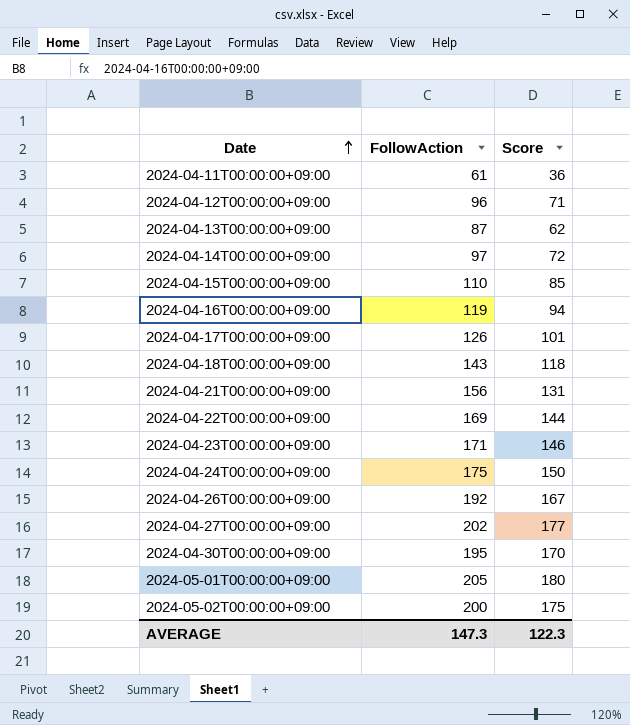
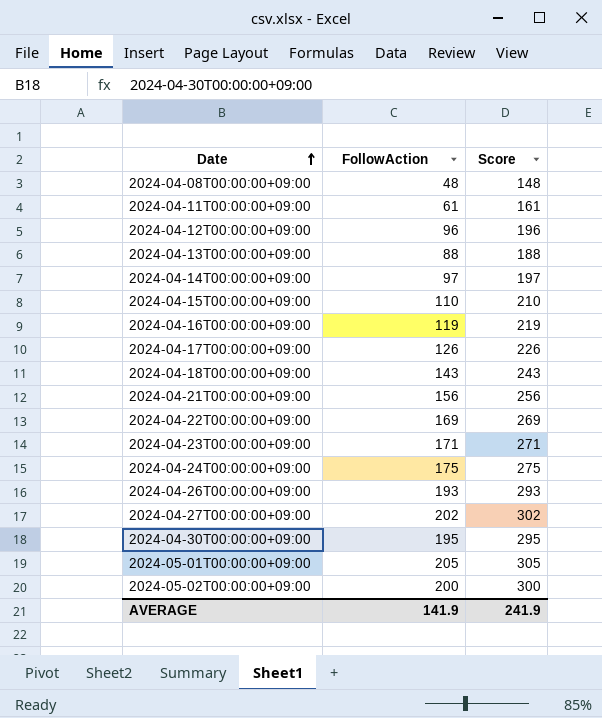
column Score | formula: [FollowAction] - 25 -> [FollowAction] + 100
row 2024-04-08T00:00:00+09:00: none -> 48 | 148
2024-04-13T00:00:00+09:00 | FollowAction: 87 -> 88
2024-04-26T00:00:00+09:00 | FollowAction: 192 -> 193
AVERAGE | FollowAction: 147.3 -> 141.9
AVERAGE | Score: 122.3 -> 241.9

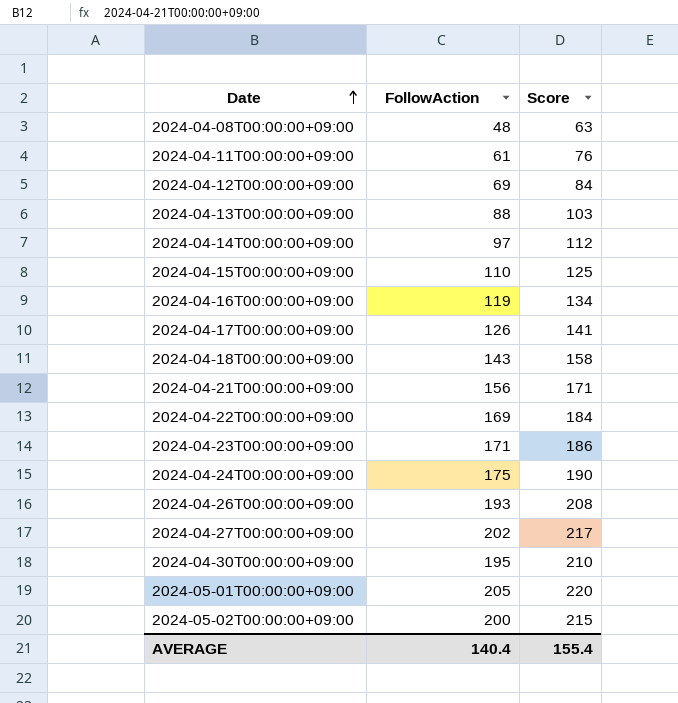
column Score | formula: [FollowAction] + 100 -> [FollowAction] + 15
2024-04-12T00:00:00+09:00 | FollowAction: 96 -> 69
AVERAGE | FollowAction: 141.9 -> 140.4
AVERAGE | Score: 241.9 -> 155.4

